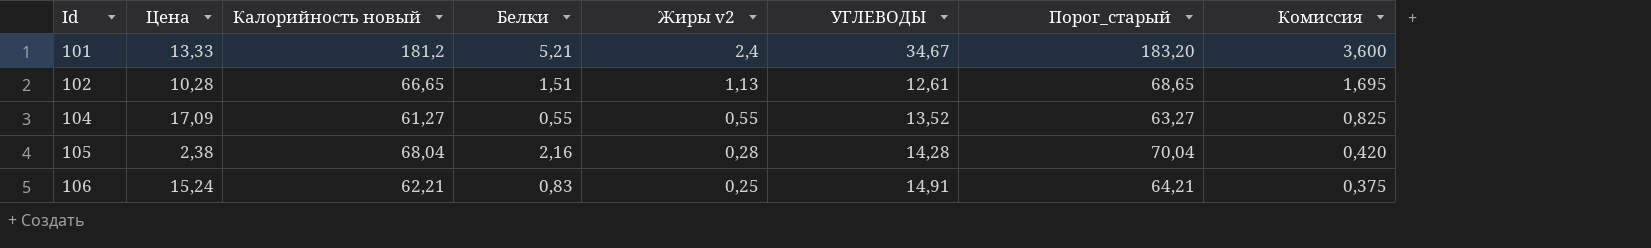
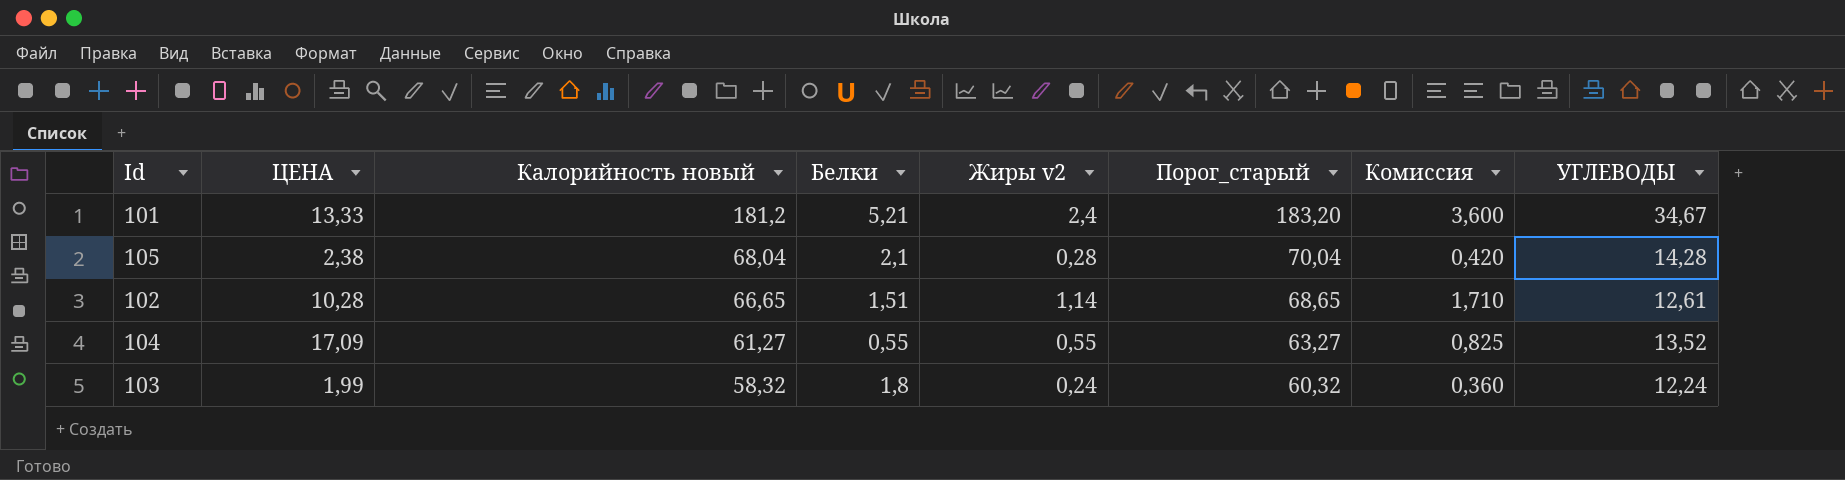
row order: Id ascending -> Калорийность новый descending
column name: Цена -> ЦЕНА
column УГЛЕВОДЫ | position: 6 -> 8
row 106: 15,24 | 62,21 | 0,83 | 0,25 | 14,91 | 64,21 | 0,375 -> none
105 | Белки: 2,16 -> 2,1
102 | Жиры v2: 1,13 -> 1,14
102 | Комиссия: 1,695 -> 1,710
row 103: none -> 1,99 | 58,32 | 1,8 | 0,24 | 60,32 | 0,360 | 12,24

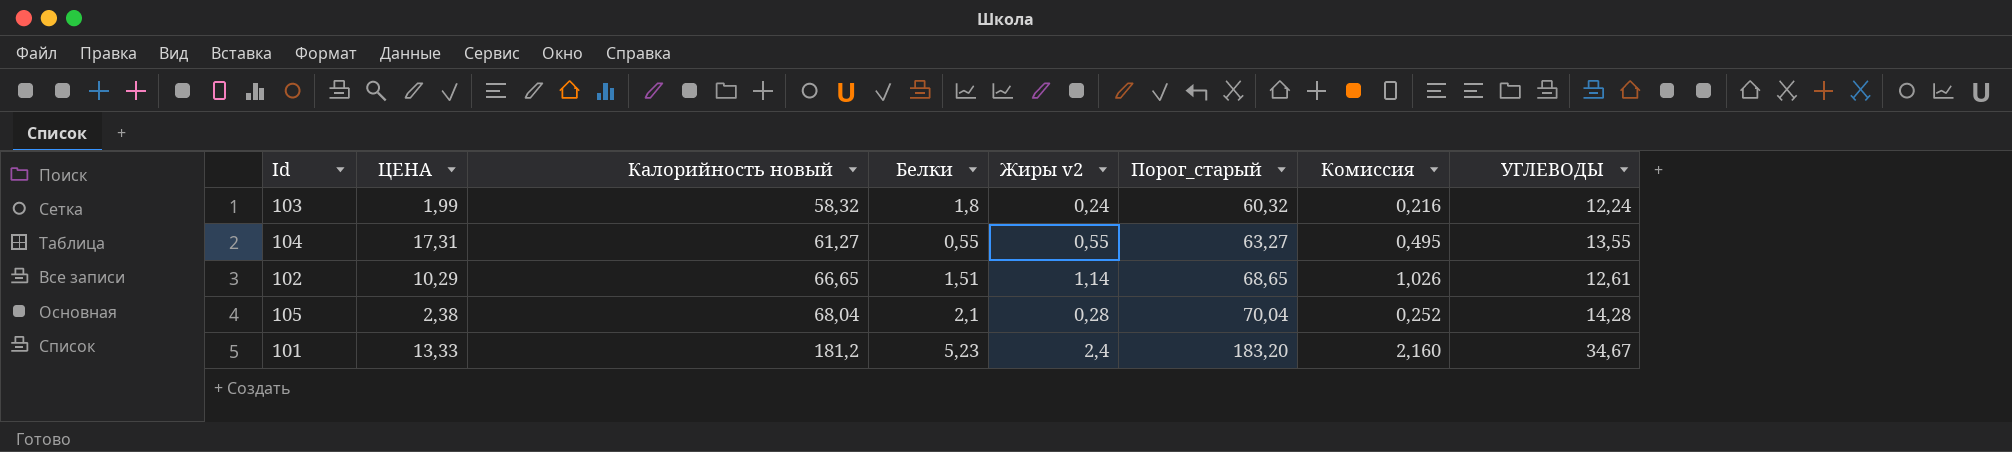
row order: Калорийность новый descending -> Калорийность новый ascending
column Комиссия | formula: [Жиры v2] * 1,5 -> [Жиры v2] * 0,9
104 | ЦЕНА: 17,09 -> 17,31
104 | УГЛЕВОДЫ: 13,52 -> 13,55
102 | ЦЕНА: 10,28 -> 10,29
101 | Белки: 5,21 -> 5,23

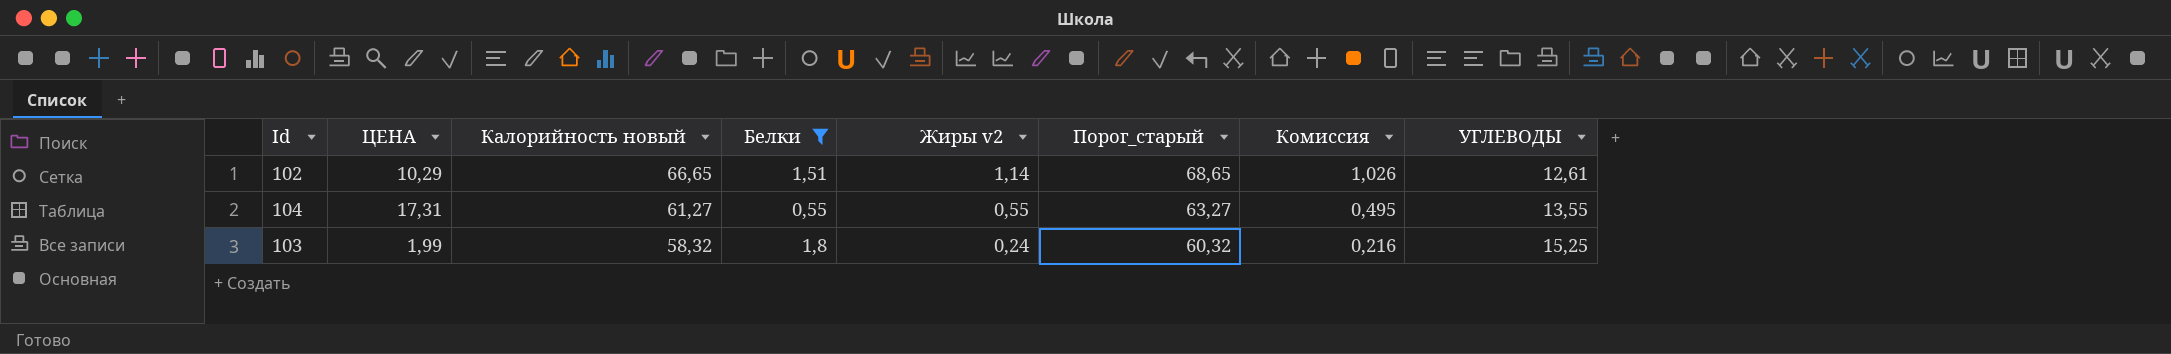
filter: none -> Белки <= 1,8
row order: Калорийность новый ascending -> Калорийность новый descending
103 | УГЛЕВОДЫ: 12,24 -> 15,25

